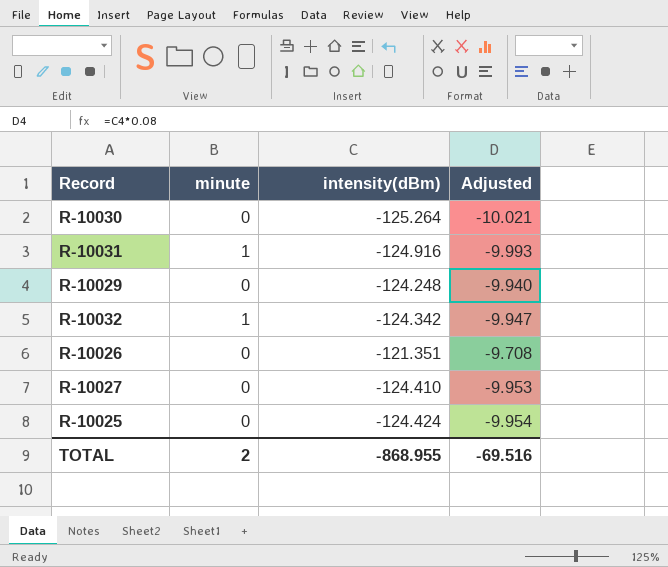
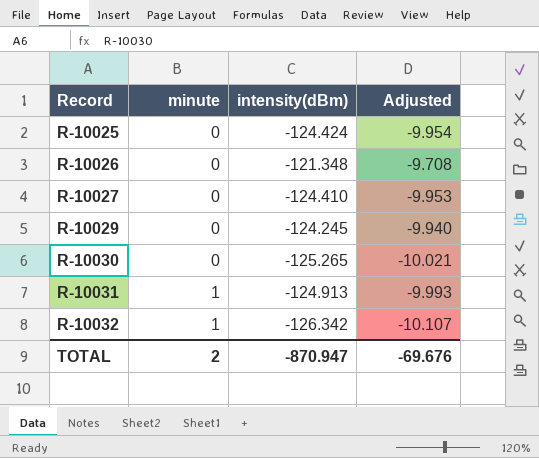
row order: none -> Record ascending
R-10026 | intensity(dBm): -121.351 -> -121.348
R-10029 | intensity(dBm): -124.248 -> -124.245
R-10030 | intensity(dBm): -125.264 -> -125.265
R-10031 | intensity(dBm): -124.916 -> -124.913
R-10032 | intensity(dBm): -124.342 -> -126.342
R-10032 | Adjusted: -9.947 -> -10.107
TOTAL | intensity(dBm): -868.955 -> -870.947
TOTAL | Adjusted: -69.516 -> -69.676

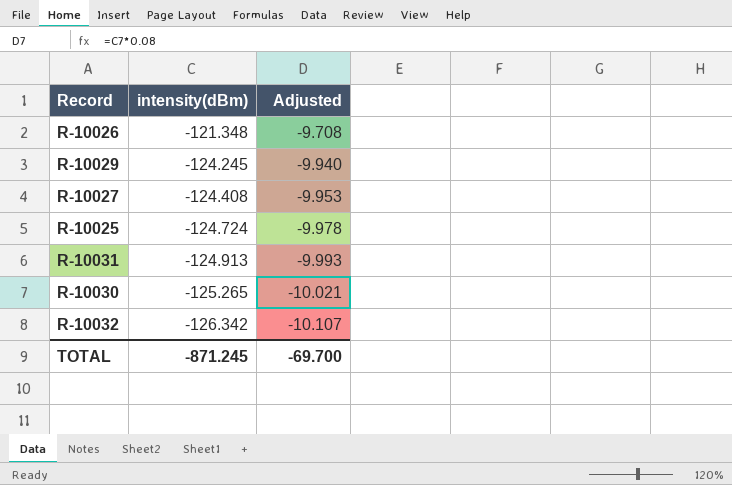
row order: Record ascending -> intensity(dBm) descending
column minute | position: 2 -> none
R-10027 | intensity(dBm): -124.410 -> -124.408
R-10025 | intensity(dBm): -124.424 -> -124.724
R-10025 | Adjusted: -9.954 -> -9.978
TOTAL | intensity(dBm): -870.947 -> -871.245
TOTAL | Adjusted: -69.676 -> -69.700

